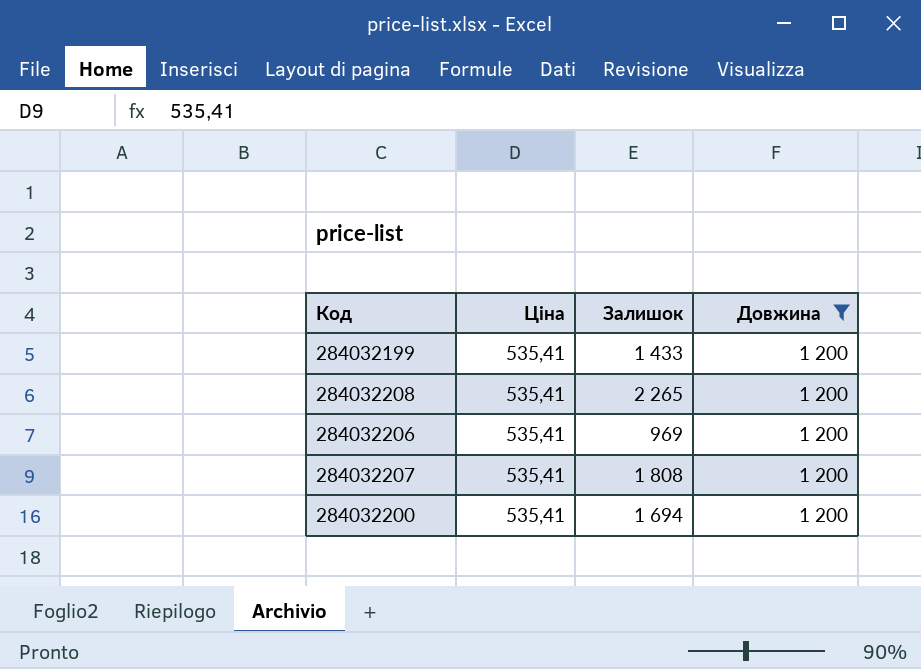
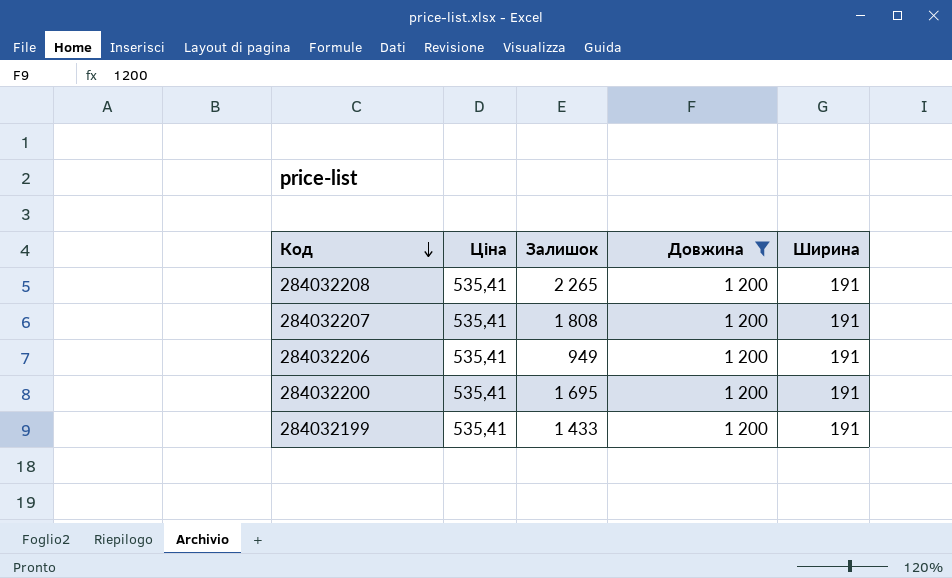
row order: none -> Код descending
column Ширина | position: none -> 5
284032206 | Залишок: 969 -> 949
284032200 | Залишок: 1 694 -> 1 695

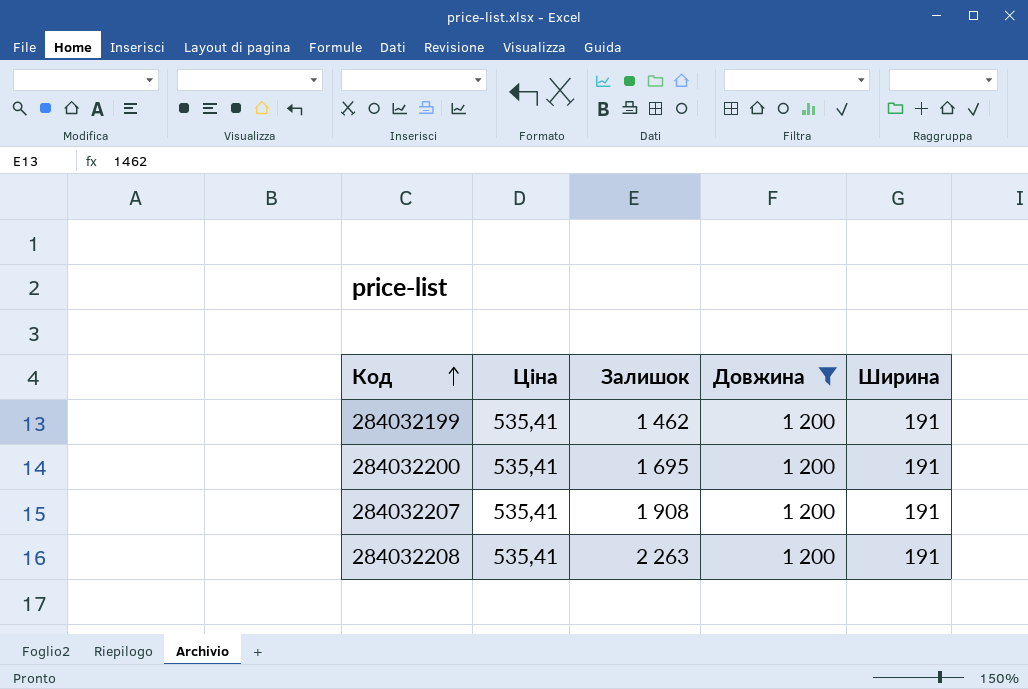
row order: Код descending -> Код ascending
row 284032206: 535,41 | 949 | 1 200 | 191 -> none
284032199 | Залишок: 1 433 -> 1 462
284032207 | Залишок: 1 808 -> 1 908
284032208 | Залишок: 2 265 -> 2 263

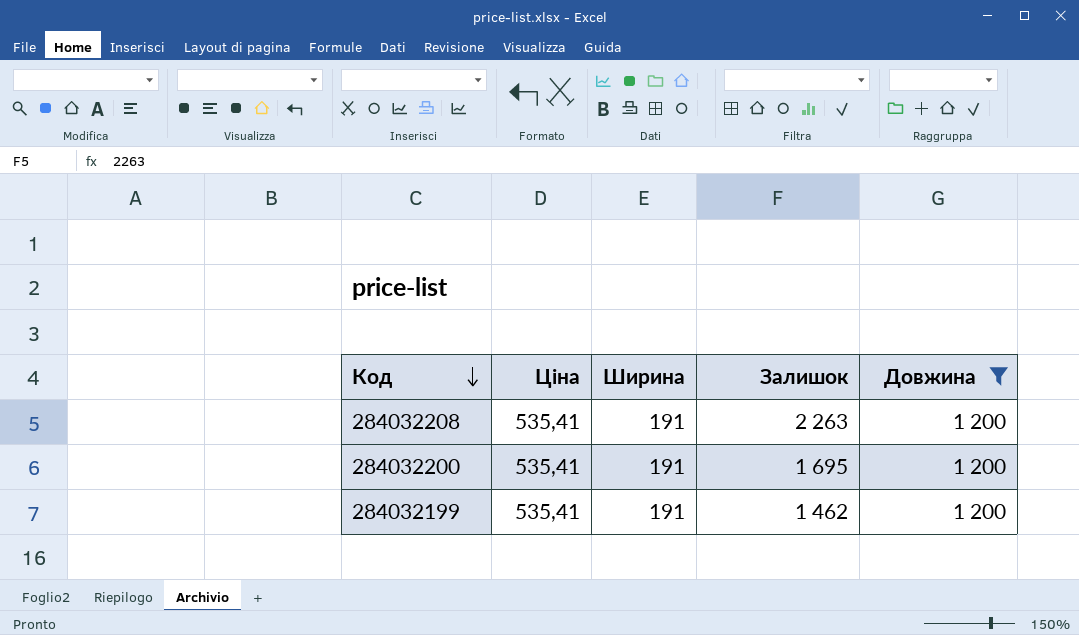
row order: Код ascending -> Код descending
column Ширина | position: 5 -> 3
row 284032207: 535,41 | 1 908 | 1 200 | 191 -> none

